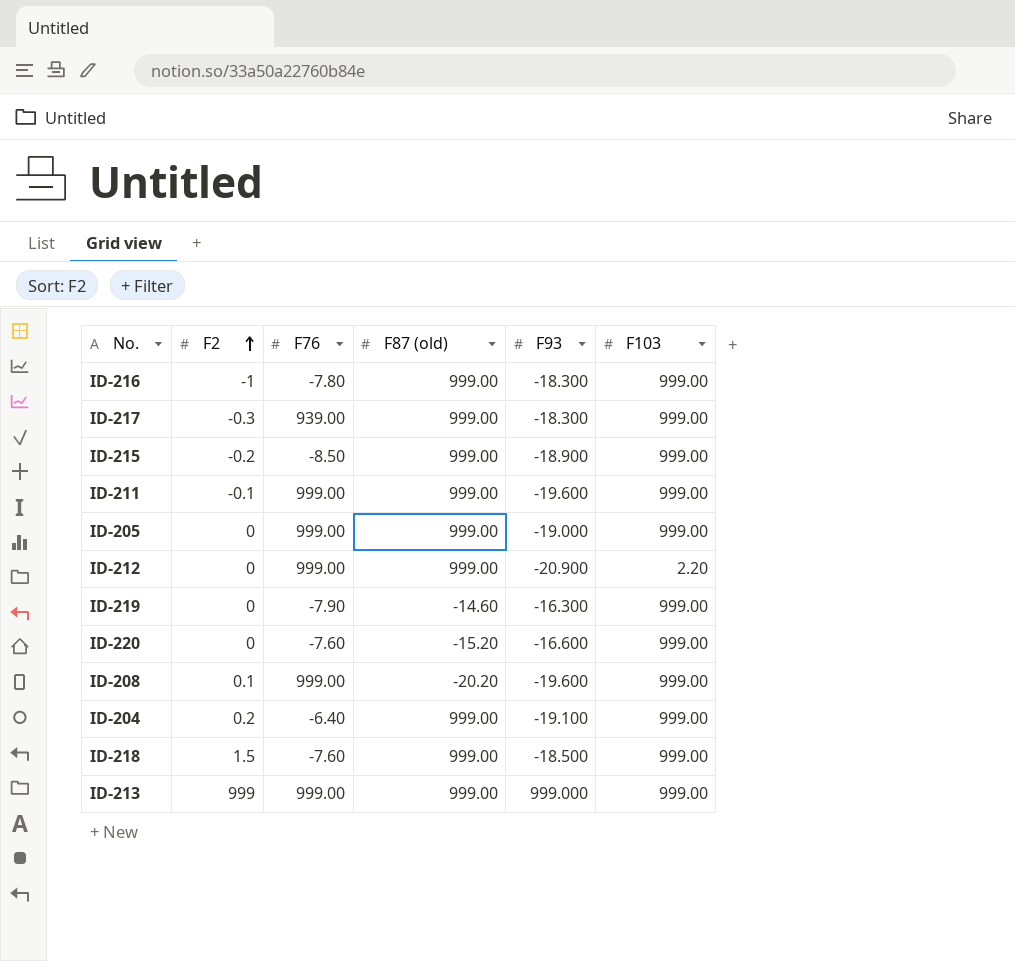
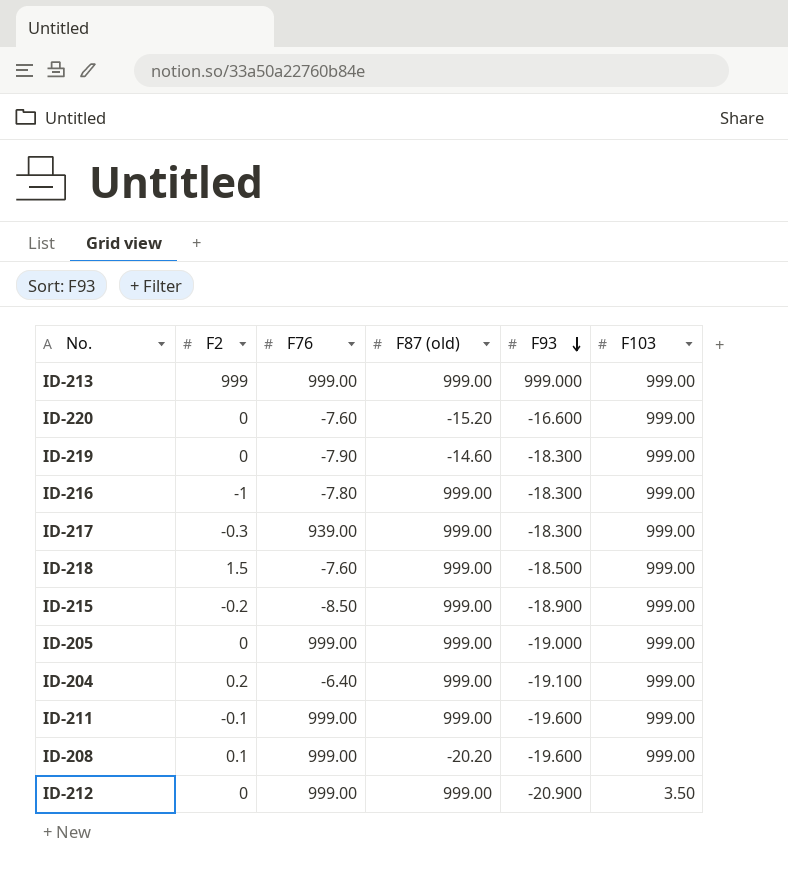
row order: F2 ascending -> F93 descending
ID-219 | F93: -16.300 -> -18.300
ID-212 | F103: 2.20 -> 3.50

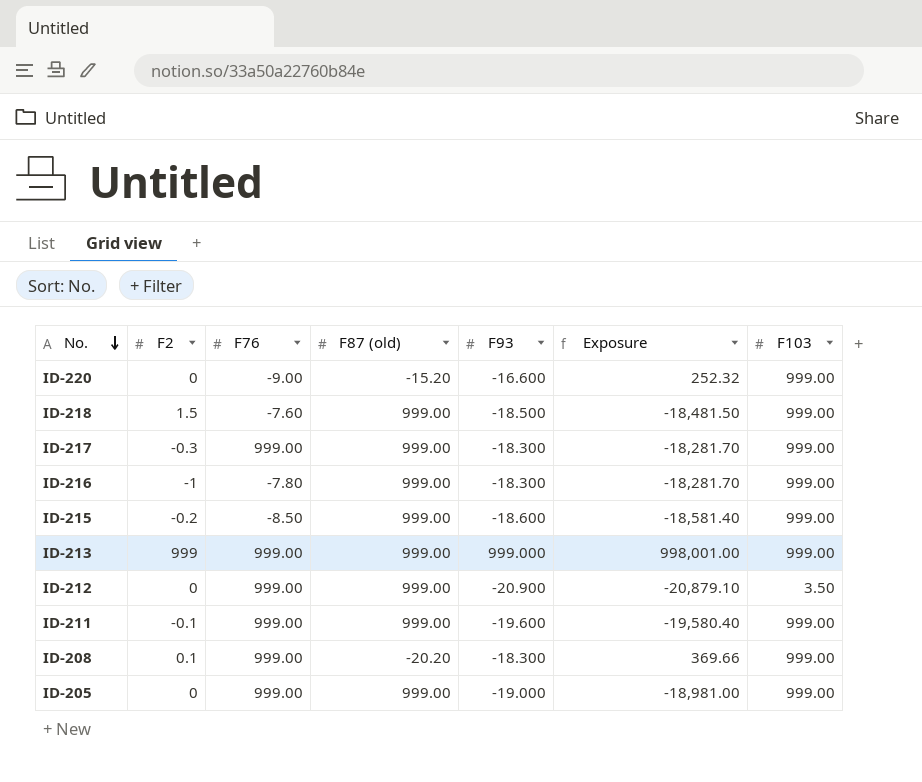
row order: F93 descending -> No. descending
column Exposure | formula: none -> [F87 (old)] * [F93]
row ID-219: 0 | -7.90 | -14.60 | -18.300 | 999.00 -> none
row ID-204: 0.2 | -6.40 | 999.00 | -19.100 | 999.00 -> none
ID-220 | F76: -7.60 -> -9.00
ID-217 | F76: 939.00 -> 999.00
ID-215 | F93: -18.900 -> -18.600
ID-208 | F93: -19.600 -> -18.300

